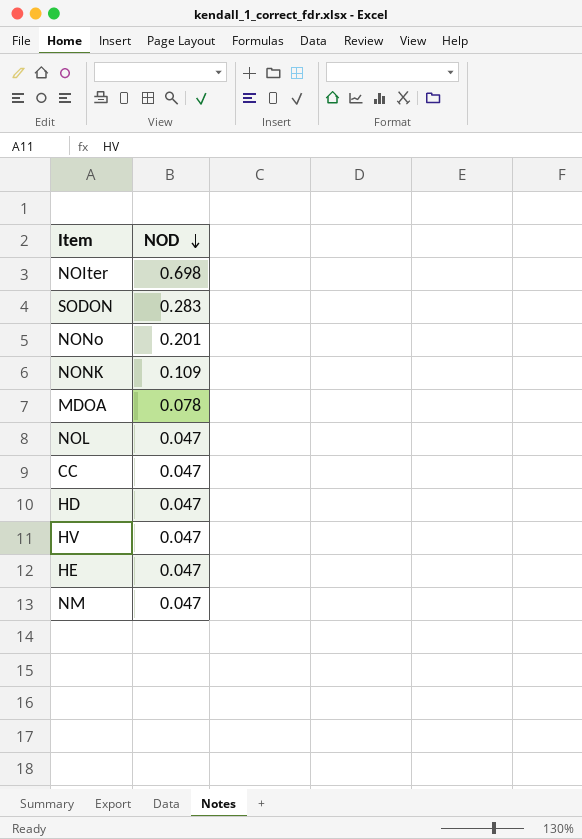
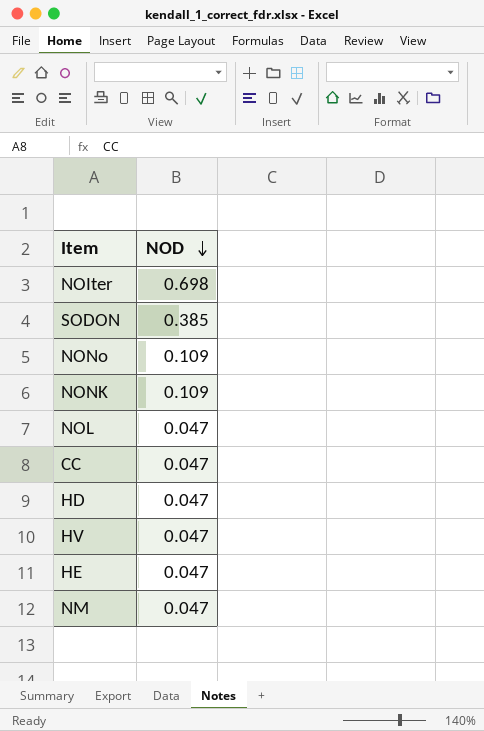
row MDOA: 0.078 -> none
SODON | NOD: 0.283 -> 0.385
NONo | NOD: 0.201 -> 0.109

